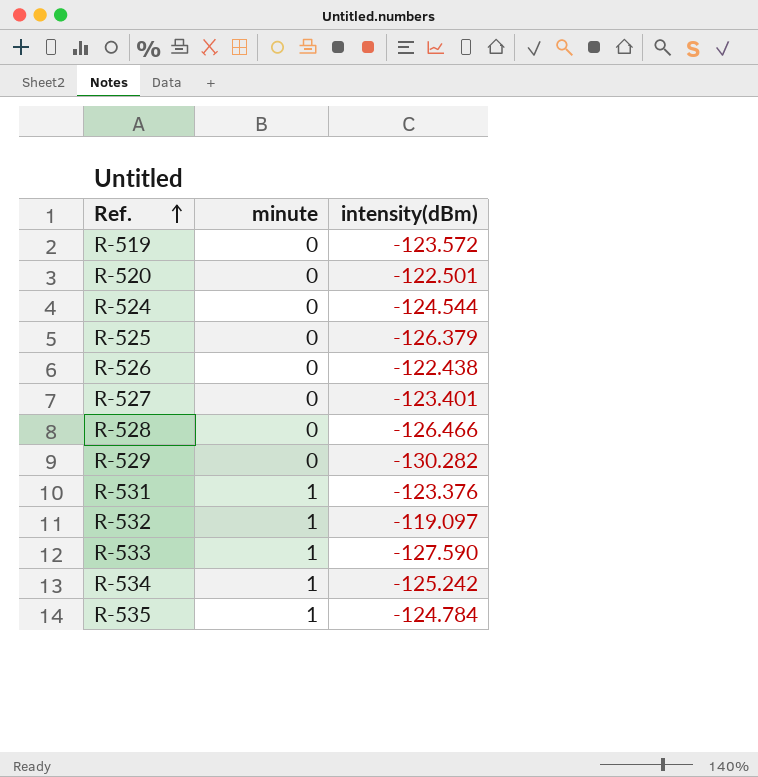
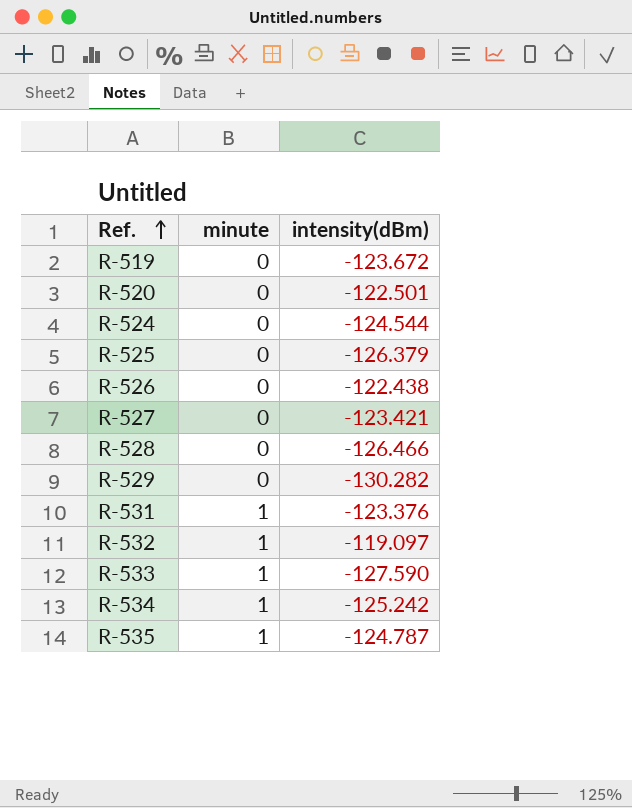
R-519 | intensity(dBm): -123.572 -> -123.672
R-527 | intensity(dBm): -123.401 -> -123.421
R-535 | intensity(dBm): -124.784 -> -124.787

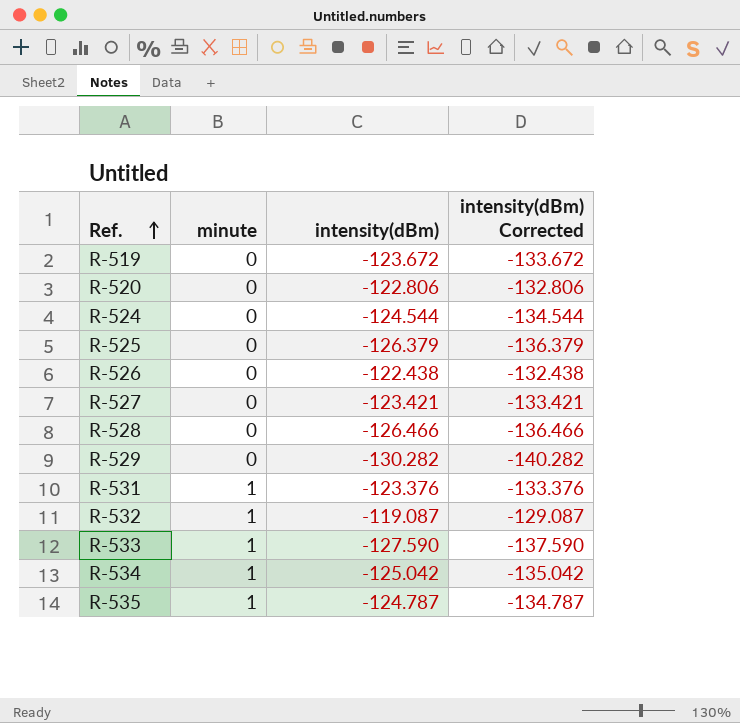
column intensity(dBm) Corrected | formula: none -> [intensity(dBm)] - 10
R-520 | intensity(dBm): -122.501 -> -122.806
R-532 | intensity(dBm): -119.097 -> -119.087
R-534 | intensity(dBm): -125.242 -> -125.042

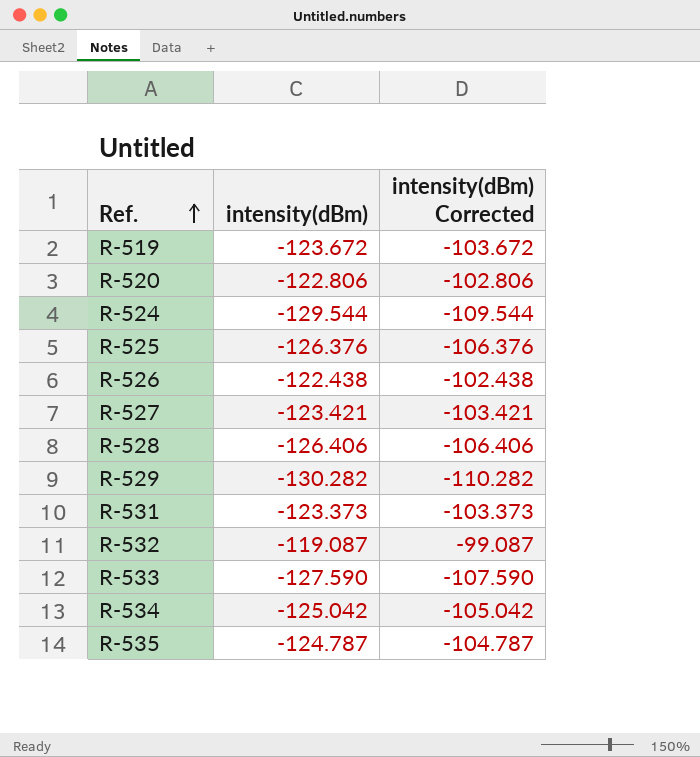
column minute | position: 2 -> none
column intensity(dBm) Corrected | formula: [intensity(dBm)] - 10 -> [intensity(dBm)] + 20
R-524 | intensity(dBm): -124.544 -> -129.544
R-525 | intensity(dBm): -126.379 -> -126.376
R-528 | intensity(dBm): -126.466 -> -126.406
R-531 | intensity(dBm): -123.376 -> -123.373

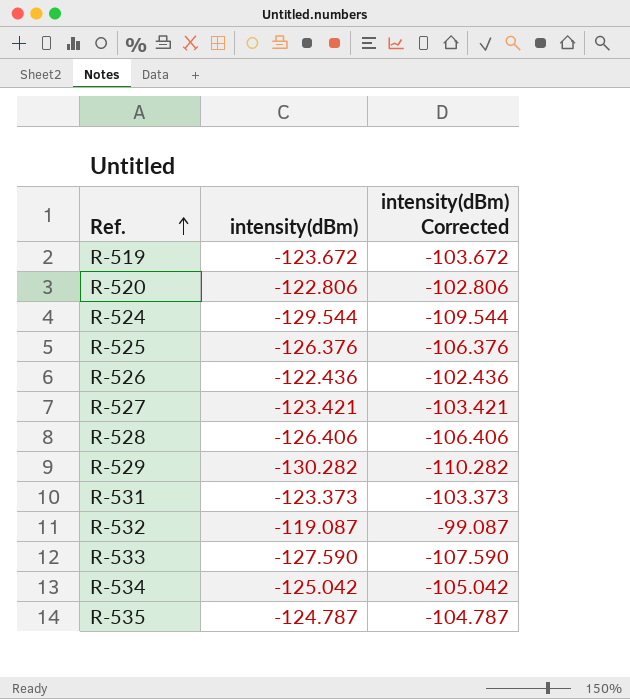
R-526 | intensity(dBm): -122.438 -> -122.436
R-526 | intensity(dBm) Corrected: -102.438 -> -102.436

